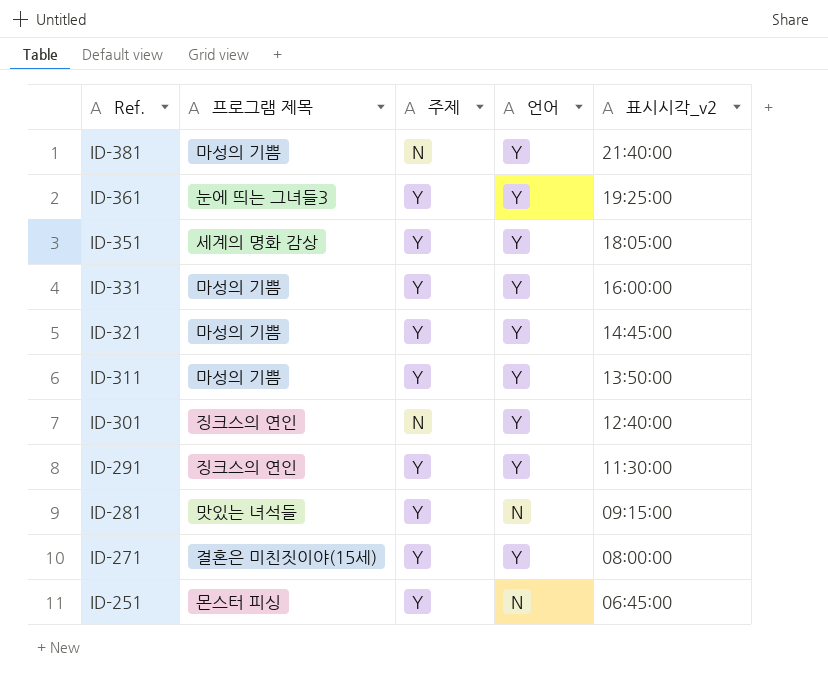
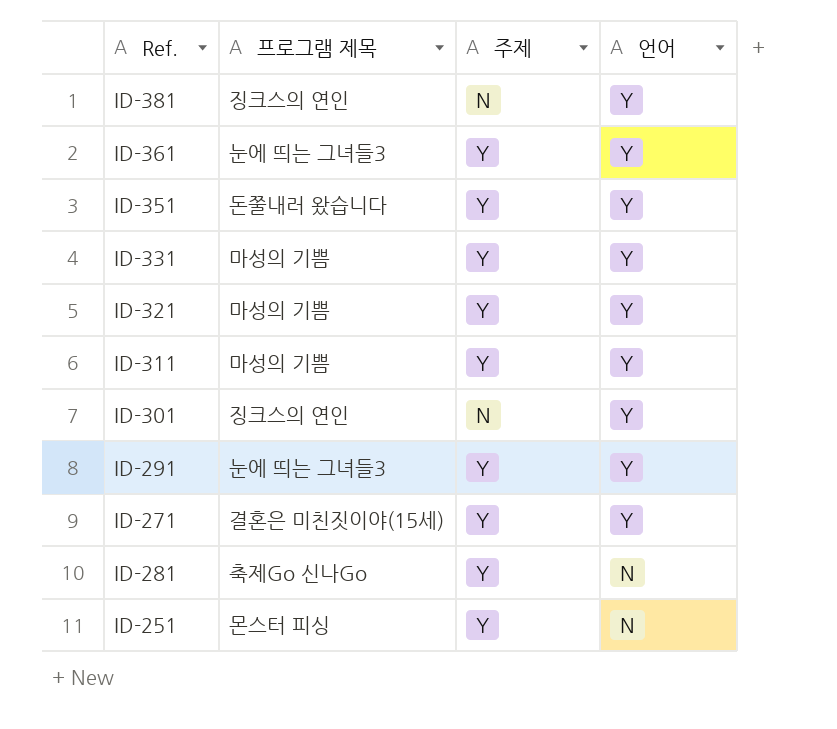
row order: Ref. descending -> 언어 descending
column 표시시각_v2 | position: 5 -> none
ID-381 | 프로그램 제목: 마성의 기쁨 -> 징크스의 연인
ID-351 | 프로그램 제목: 세계의 명화 감상 -> 돈쭐내러 왔습니다
ID-291 | 프로그램 제목: 징크스의 연인 -> 눈에 띄는 그녀들3
ID-281 | 프로그램 제목: 맛있는 녀석들 -> 축제Go 신나Go

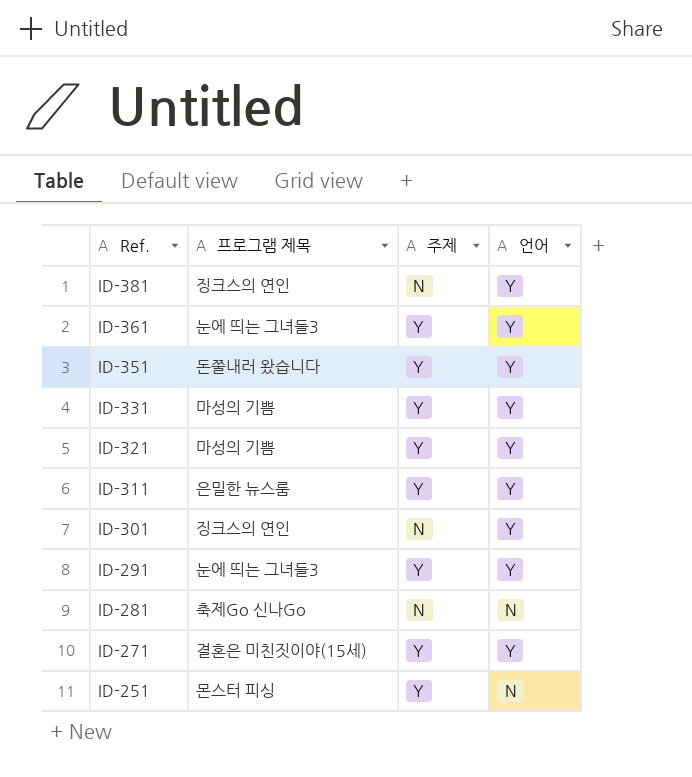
row order: 언어 descending -> Ref. descending
ID-311 | 프로그램 제목: 마성의 기쁨 -> 은밀한 뉴스룸
ID-281 | 주제: Y -> N

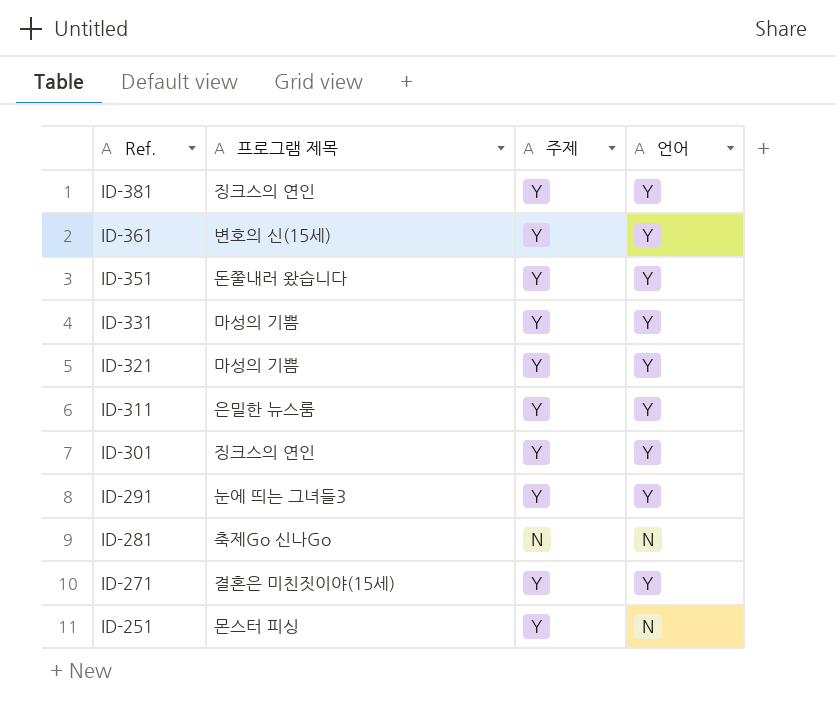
ID-381 | 주제: N -> Y
ID-361 | 프로그램 제목: 눈에 띄는 그녀들3 -> 변호의 신(15세)
ID-301 | 주제: N -> Y

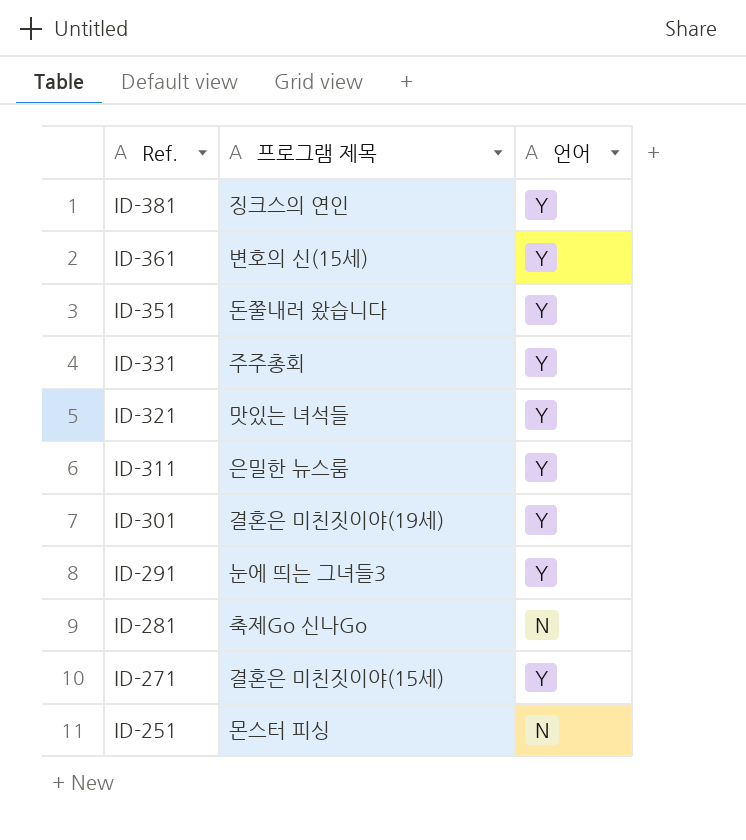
column 주제 | position: 3 -> none
ID-331 | 프로그램 제목: 마성의 기쁨 -> 주주총회
ID-321 | 프로그램 제목: 마성의 기쁨 -> 맛있는 녀석들
ID-301 | 프로그램 제목: 징크스의 연인 -> 결혼은 미친짓이야(19세)

